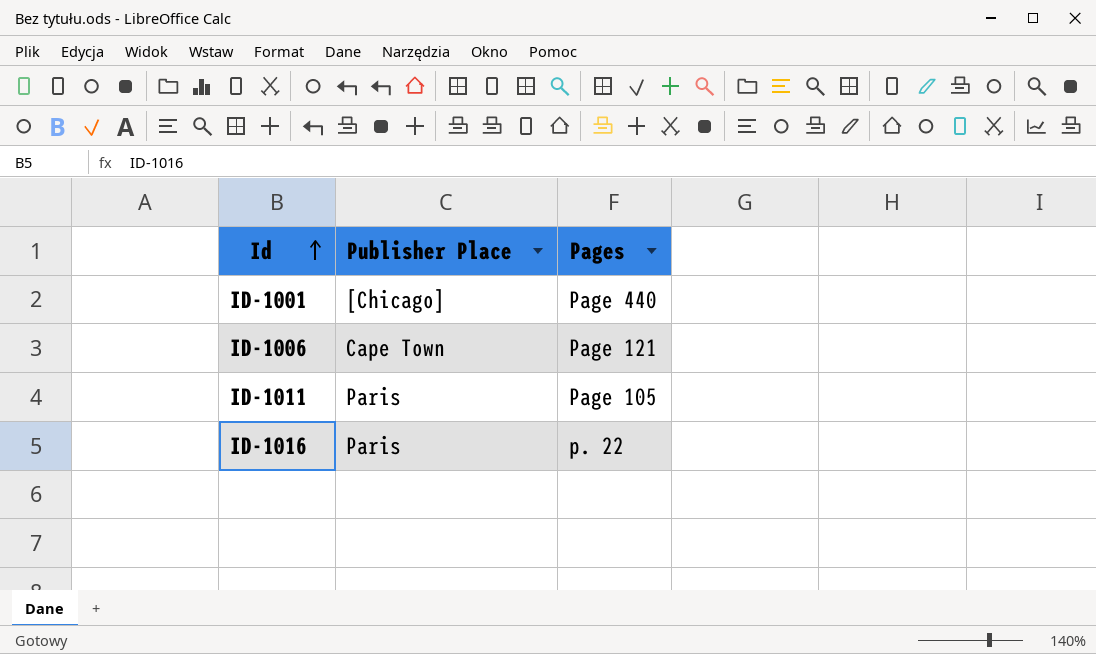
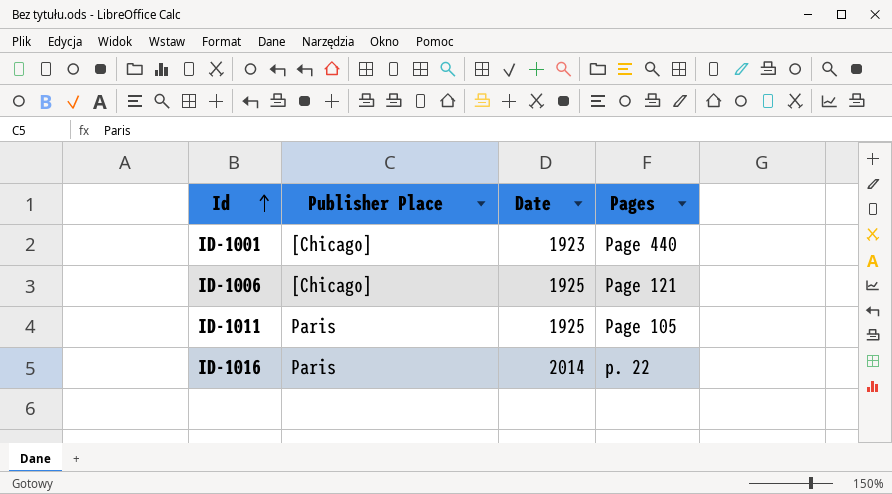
column Date | position: none -> 3
ID-1006 | Publisher Place: Cape Town -> [Chicago]

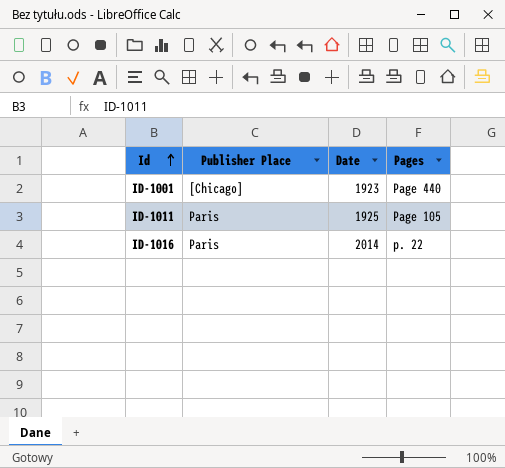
row ID-1006: [Chicago] | 1925 | Page 121 -> none

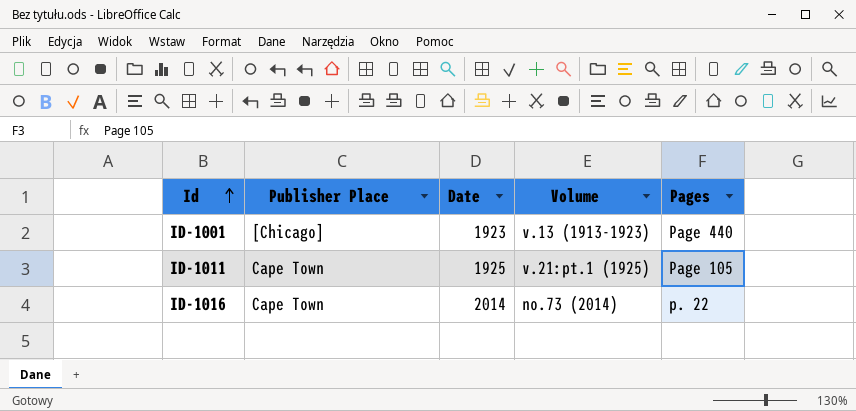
column Volume | position: none -> 4
ID-1011 | Publisher Place: Paris -> Cape Town
ID-1016 | Publisher Place: Paris -> Cape Town

